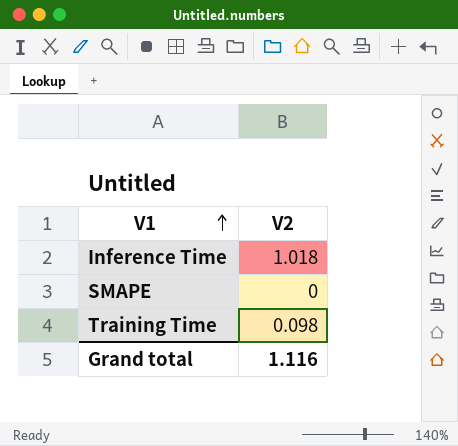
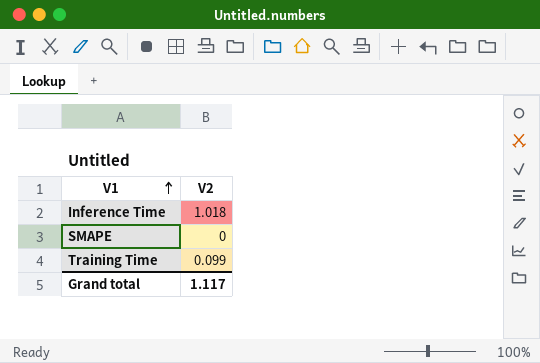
Training Time | V2: 0.098 -> 0.099
Grand total | V2: 1.116 -> 1.117

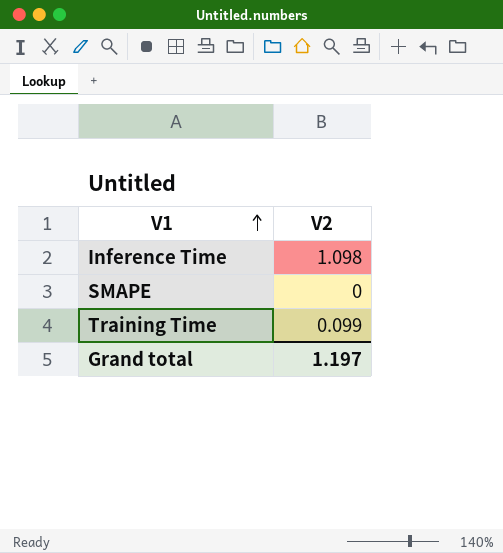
Inference Time | V2: 1.018 -> 1.098
Grand total | V2: 1.117 -> 1.197

